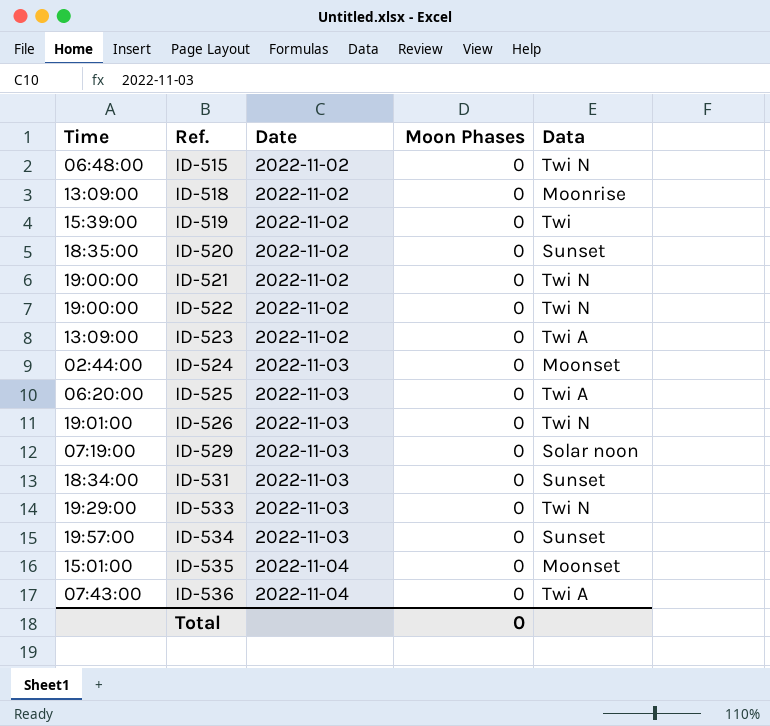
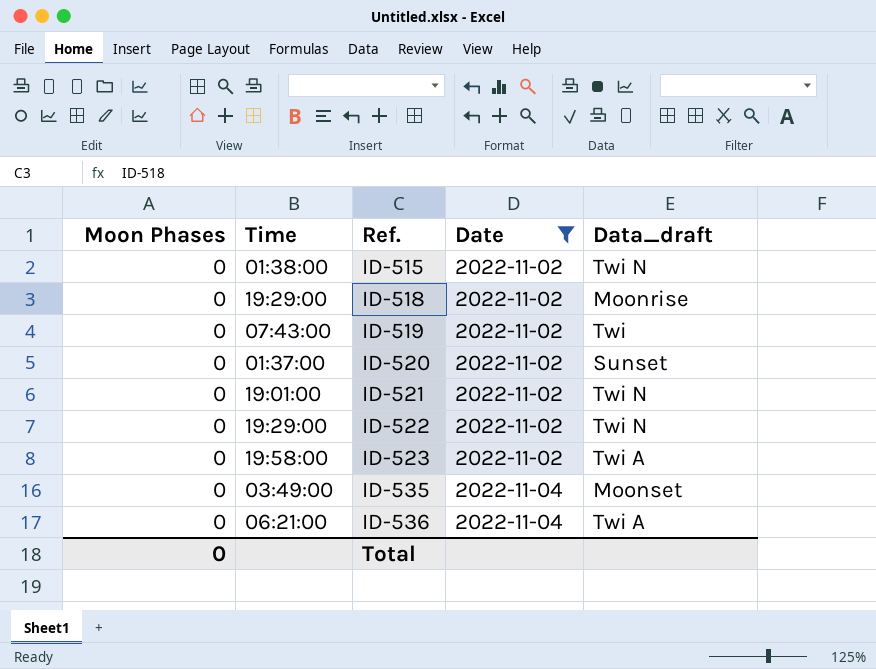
filter: none -> Date != 2022-11-03
column Moon Phases | position: 4 -> 1
column name: Data -> Data_draft
ID-515 | Time: 06:48:00 -> 01:38:00
ID-518 | Time: 13:09:00 -> 19:29:00
ID-519 | Time: 15:39:00 -> 07:43:00
ID-520 | Time: 18:35:00 -> 01:37:00
ID-521 | Time: 19:00:00 -> 19:01:00
ID-522 | Time: 19:00:00 -> 19:29:00
ID-523 | Time: 13:09:00 -> 19:58:00
ID-535 | Time: 15:01:00 -> 03:49:00
ID-536 | Time: 07:43:00 -> 06:21:00

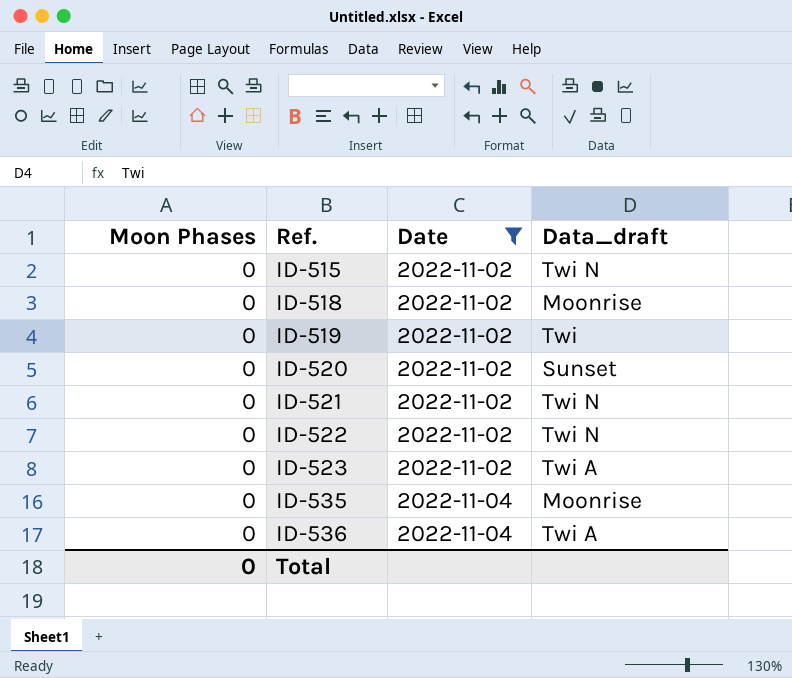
column Time | position: 2 -> none
ID-535 | Data_draft: Moonset -> Moonrise

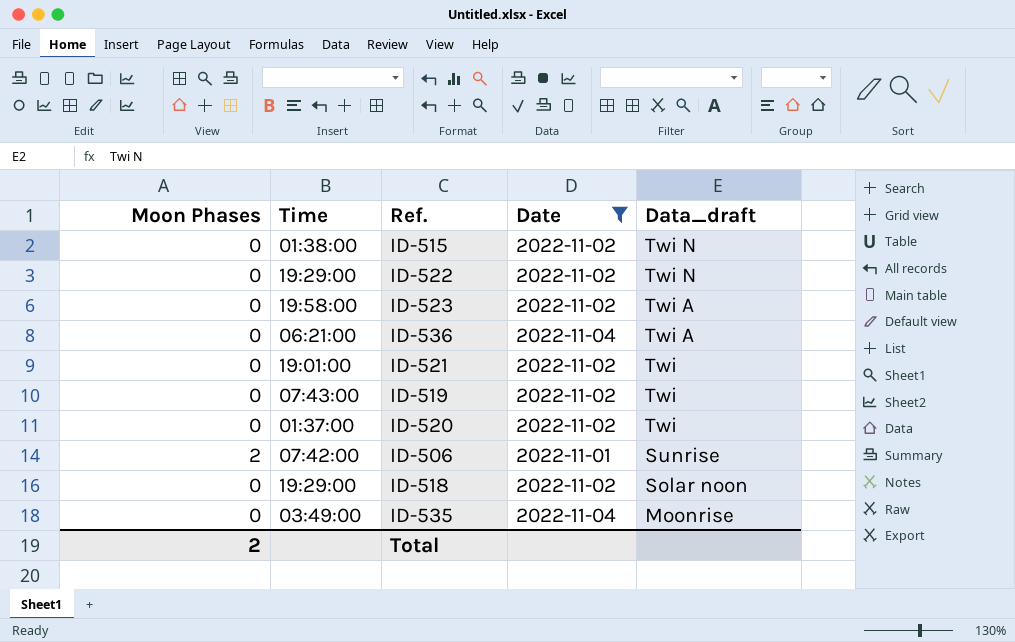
row order: Ref. ascending -> Data_draft descending
column Time | position: none -> 2
ID-521 | Data_draft: Twi N -> Twi
ID-520 | Data_draft: Sunset -> Twi
row ID-506: none -> 2 | 07:42:00 | 2022-11-01 | Sunrise
ID-518 | Data_draft: Moonrise -> Solar noon
Total | Moon Phases: 0 -> 2

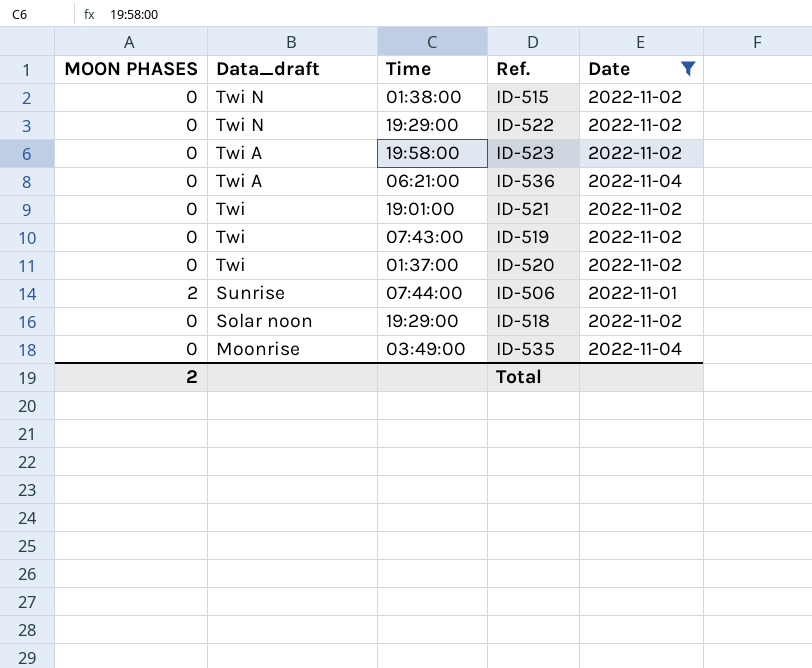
column name: Moon Phases -> MOON PHASES
column Data_draft | position: 5 -> 2
ID-506 | Time: 07:42:00 -> 07:44:00

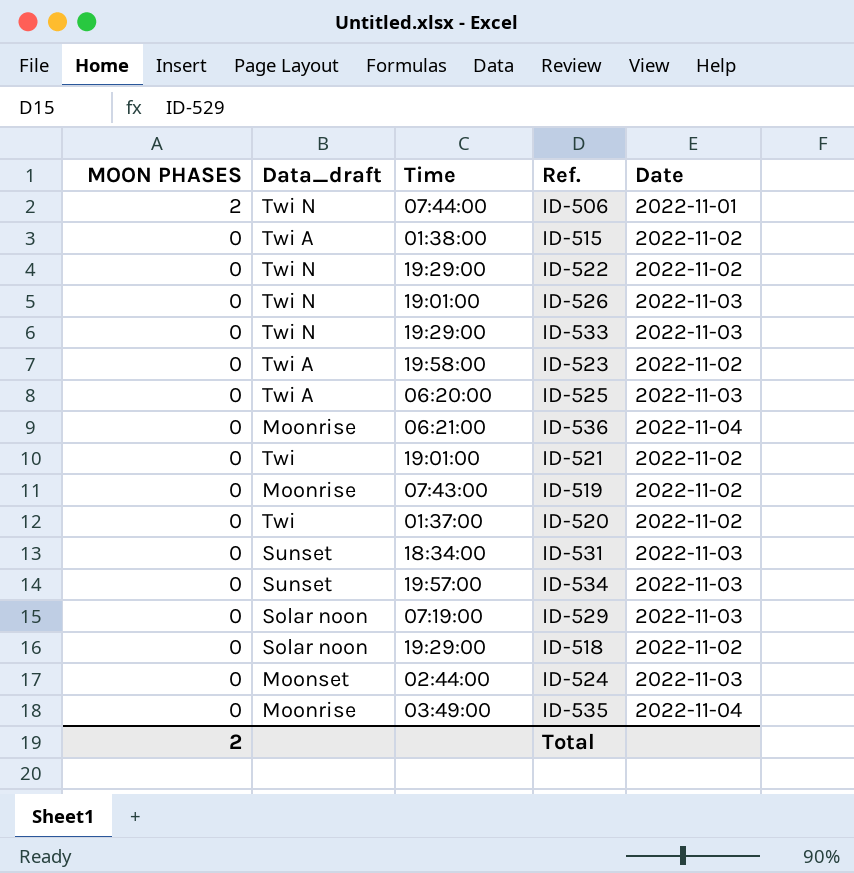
filter: Date != 2022-11-03 -> none
row order: Data_draft descending -> MOON PHASES descending
ID-506 | Data_draft: Sunrise -> Twi N
ID-515 | Data_draft: Twi N -> Twi A
ID-536 | Data_draft: Twi A -> Moonrise
ID-519 | Data_draft: Twi -> Moonrise

